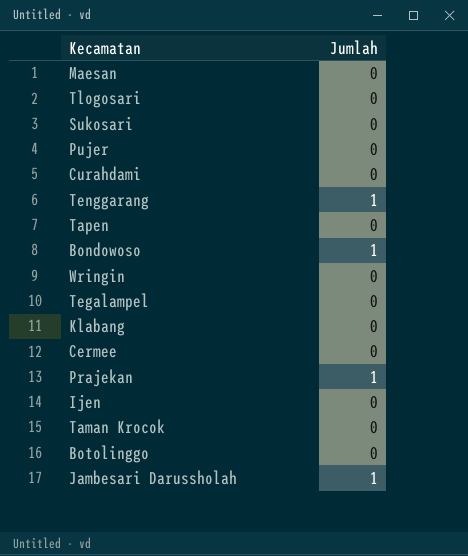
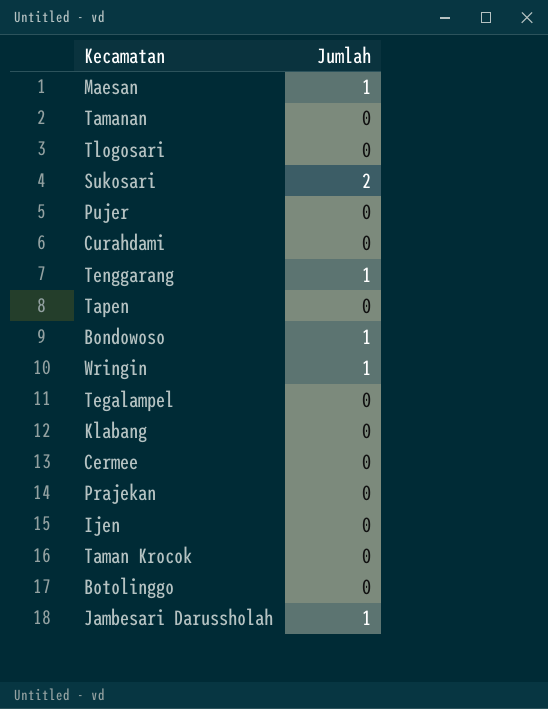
Maesan | Jumlah: 0 -> 1
row Tamanan: none -> 0
Sukosari | Jumlah: 0 -> 2
Wringin | Jumlah: 0 -> 1
Prajekan | Jumlah: 1 -> 0

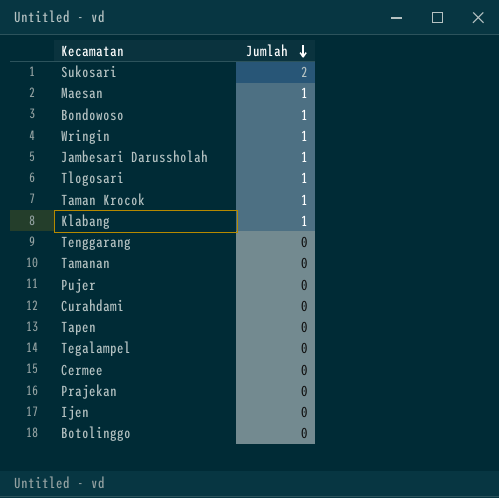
row order: none -> Jumlah descending
Tlogosari | Jumlah: 0 -> 1
Taman Krocok | Jumlah: 0 -> 1
Klabang | Jumlah: 0 -> 1
Tenggarang | Jumlah: 1 -> 0

